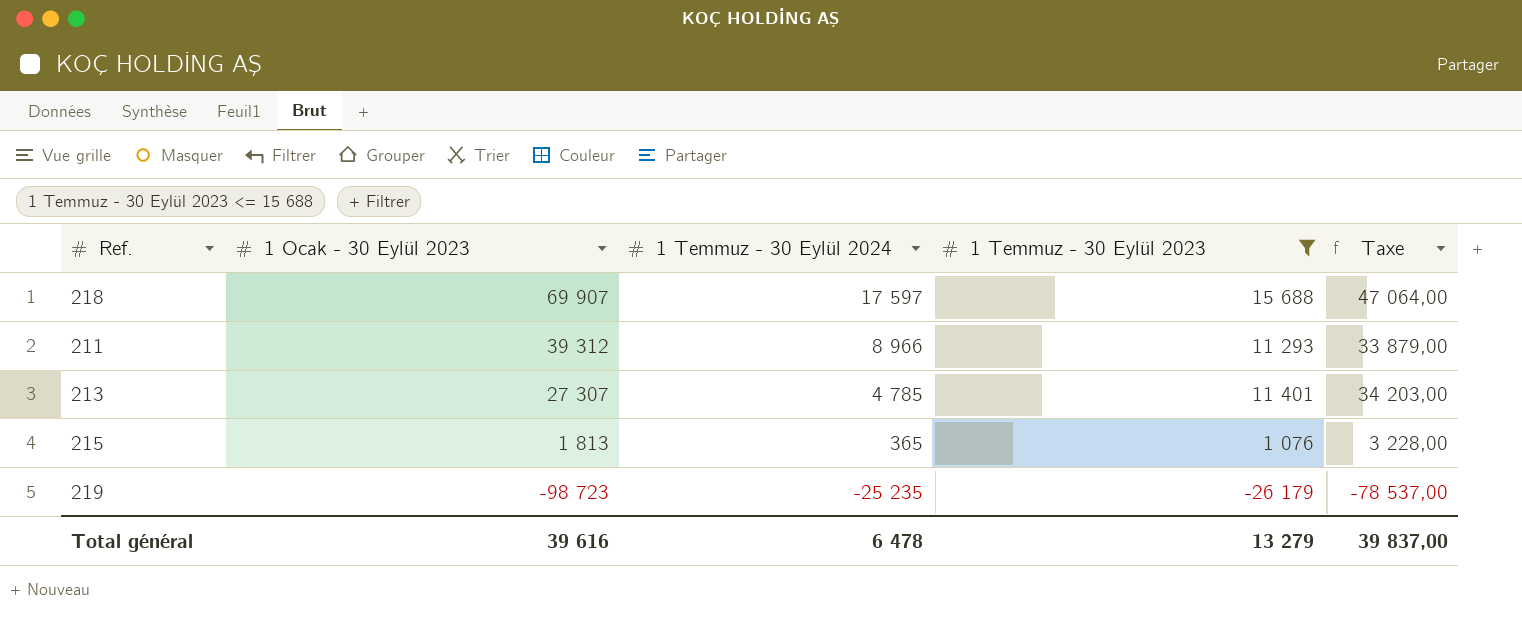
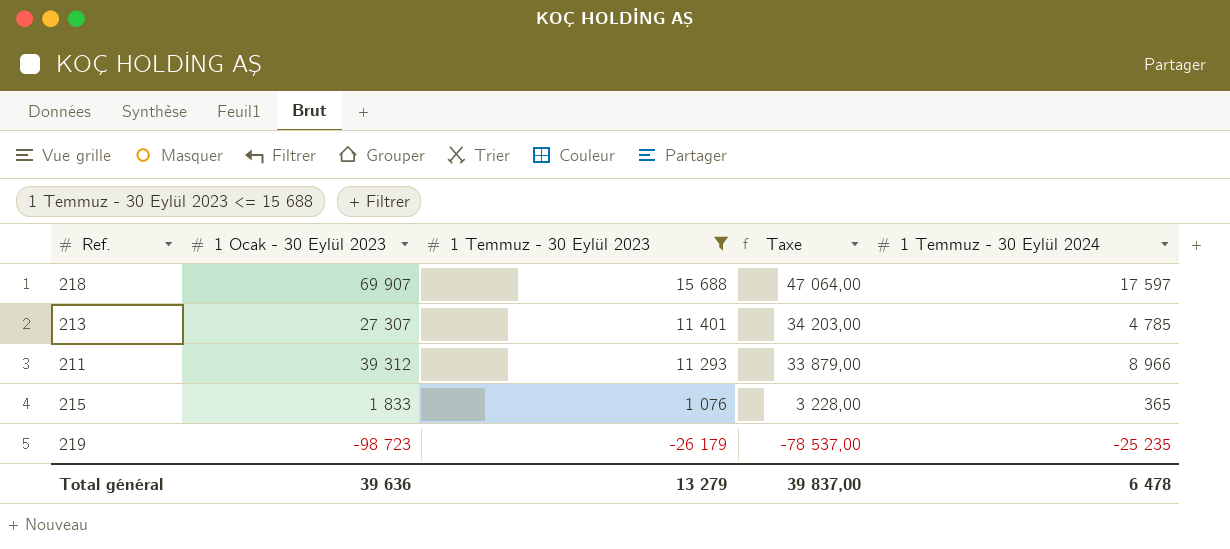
row order: 1 Ocak - 30 Eylül 2023 descending -> 1 Temmuz - 30 Eylül 2023 descending
column 1 Temmuz - 30 Eylül 2024 | position: 3 -> 5
215 | 1 Ocak - 30 Eylül 2023: 1 813 -> 1 833
Total général | 1 Ocak - 30 Eylül 2023: 39 616 -> 39 636

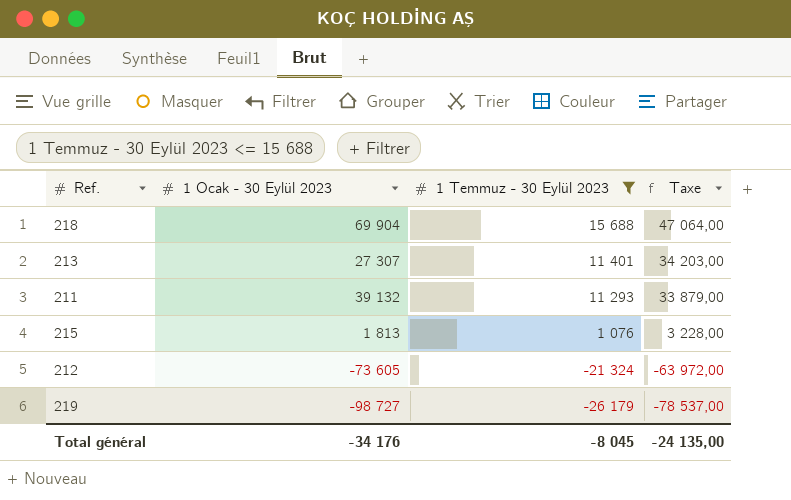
column 1 Temmuz - 30 Eylül 2024 | position: 5 -> none
218 | 1 Ocak - 30 Eylül 2023: 69 907 -> 69 904
211 | 1 Ocak - 30 Eylül 2023: 39 312 -> 39 132
215 | 1 Ocak - 30 Eylül 2023: 1 833 -> 1 813
row 212: none -> -73 605 | -21 324 | -63 972,00
219 | 1 Ocak - 30 Eylül 2023: -98 723 -> -98 727
Total général | 1 Ocak - 30 Eylül 2023: 39 636 -> -34 176
Total général | 1 Temmuz - 30 Eylül 2023: 13 279 -> -8 045
Total général | Taxe: 39 837,00 -> -24 135,00

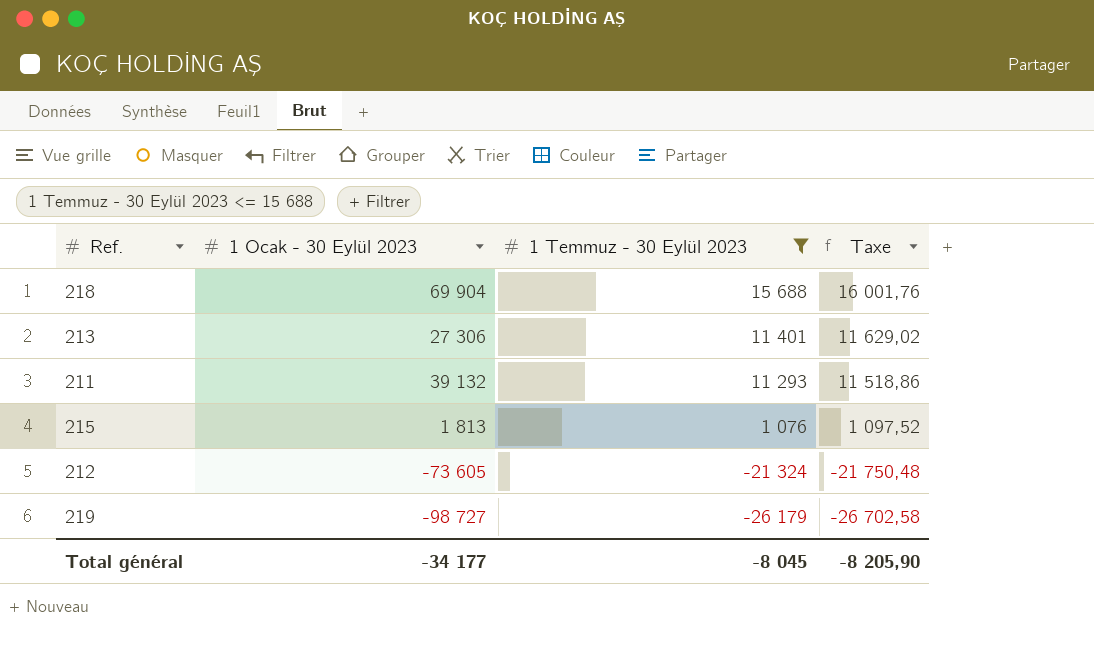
column Taxe | formula: [1 Temmuz - 30 Eylül 2023] * 3 -> [1 Temmuz - 30 Eylül 2023] * 1,02
213 | 1 Ocak - 30 Eylül 2023: 27 307 -> 27 306
Total général | 1 Ocak - 30 Eylül 2023: -34 176 -> -34 177
Total général | Taxe: -24 135,00 -> -8 205,90

